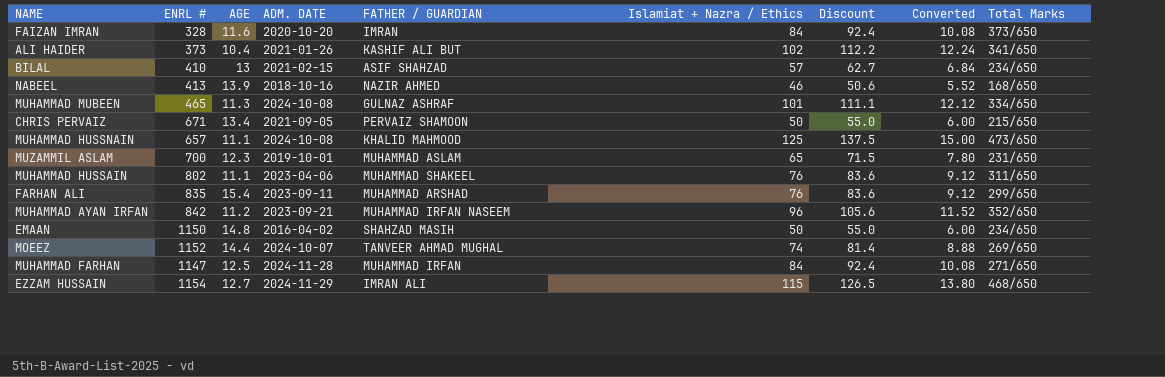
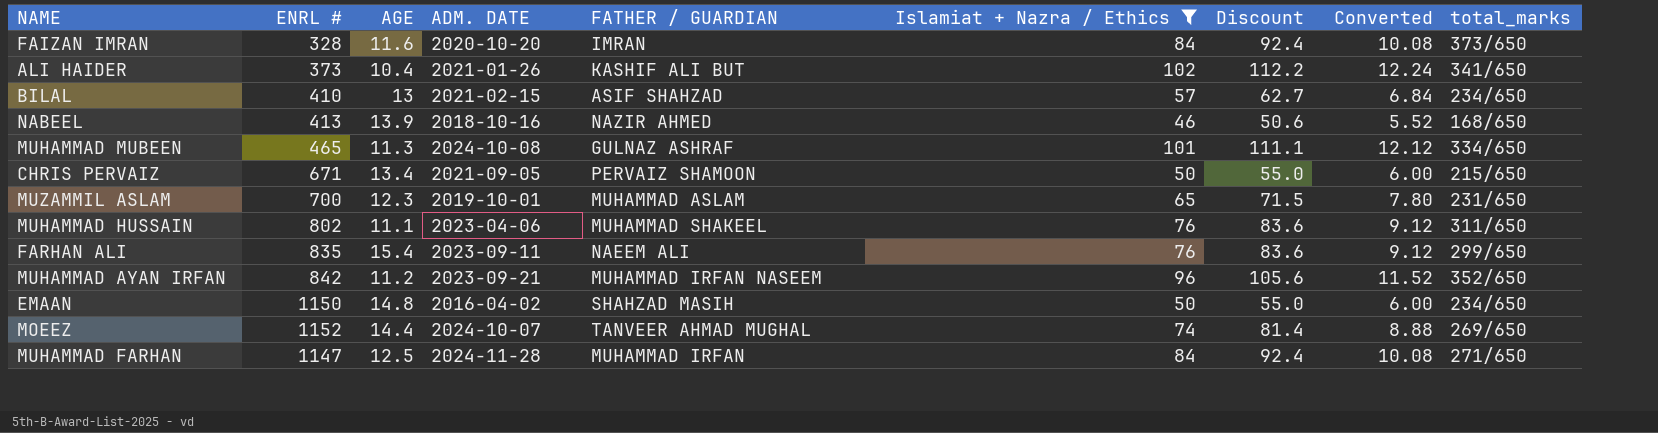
filter: none -> Islamiat + Nazra / Ethics <= 102
column name: Total Marks -> total_marks
FARHAN ALI | FATHER / GUARDIAN: MUHAMMAD ARSHAD -> NAEEM ALI

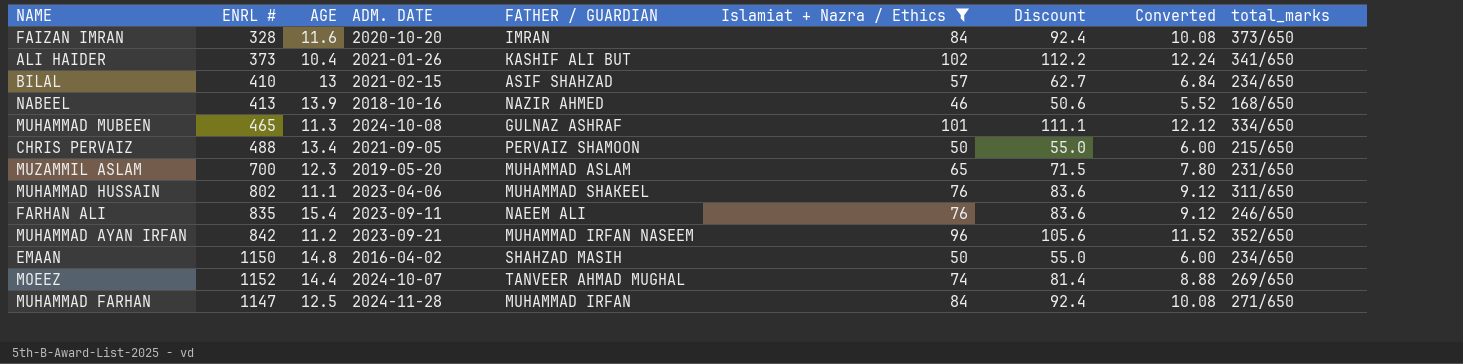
CHRIS PERVAIZ | ENRL #: 671 -> 488
MUZAMMIL ASLAM | ADM. DATE: 2019-10-01 -> 2019-05-20
FARHAN ALI | total_marks: 299/650 -> 246/650

